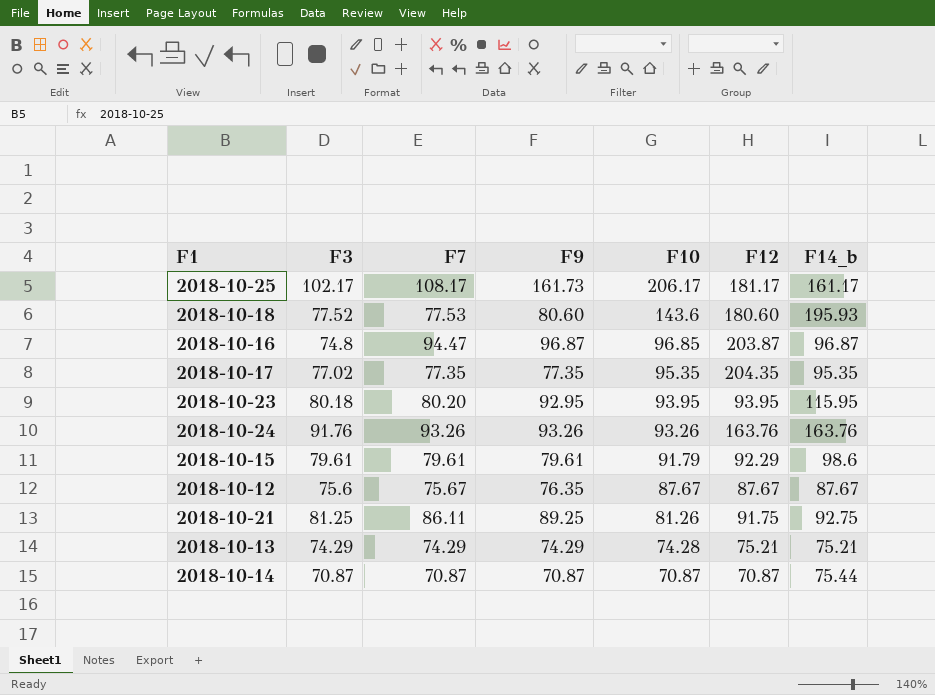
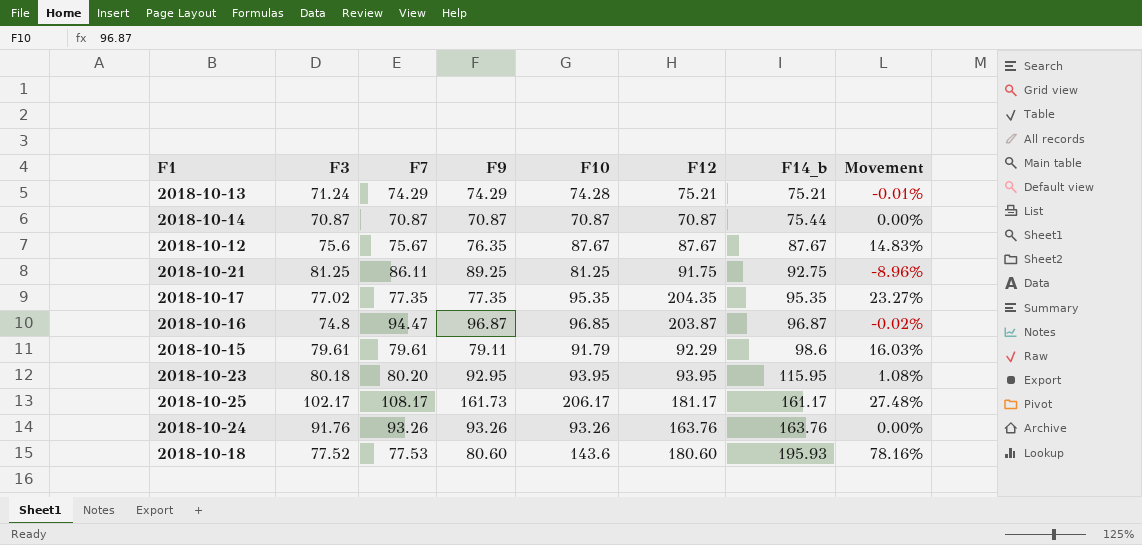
row order: F10 descending -> F14_b ascending
column Movement | formula: none -> ([F10] - [F9]) / [F9]
2018-10-13 | F3: 74.29 -> 71.24
2018-10-21 | F10: 81.26 -> 81.25
2018-10-15 | F9: 79.61 -> 79.11

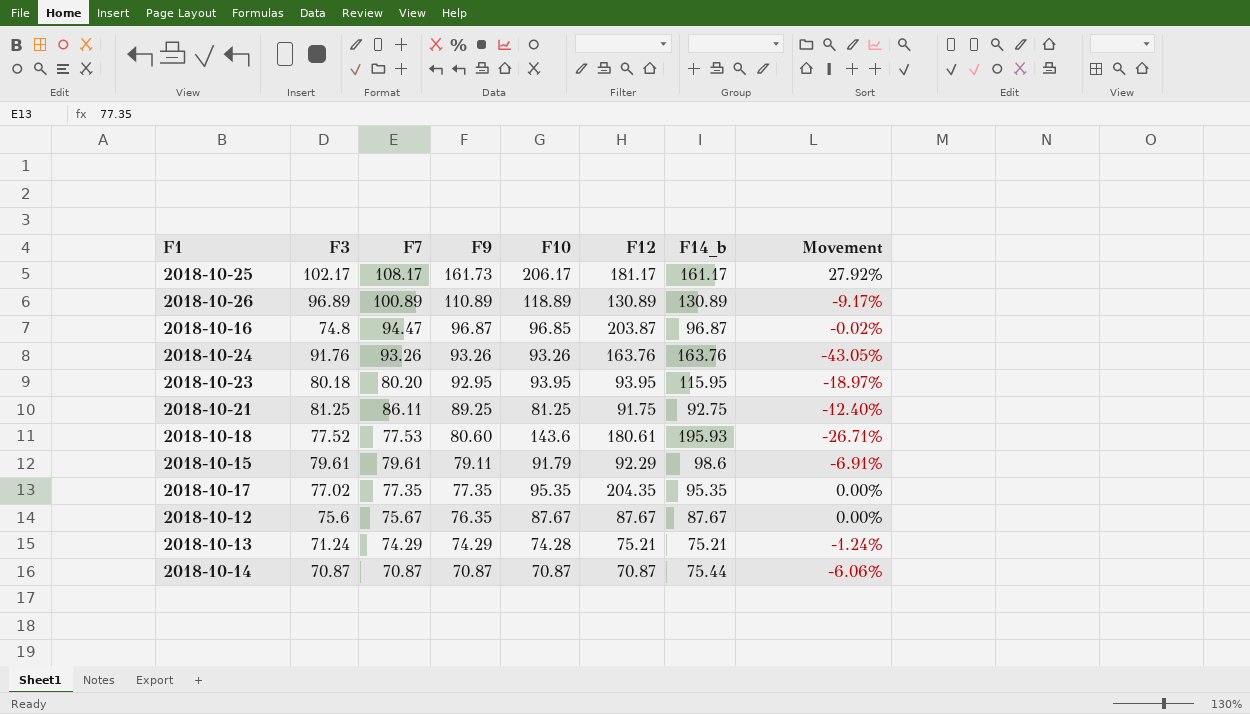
row order: F14_b ascending -> F9 descending
column Movement | formula: ([F10] - [F9]) / [F9] -> ([F10] - [F14_b]) / [F14_b]
row 2018-10-26: none -> 96.89 | 100.89 | 110.89 | 118.89 | 130.89 | 130.89 | -9.17%
2018-10-18 | F12: 180.60 -> 180.61

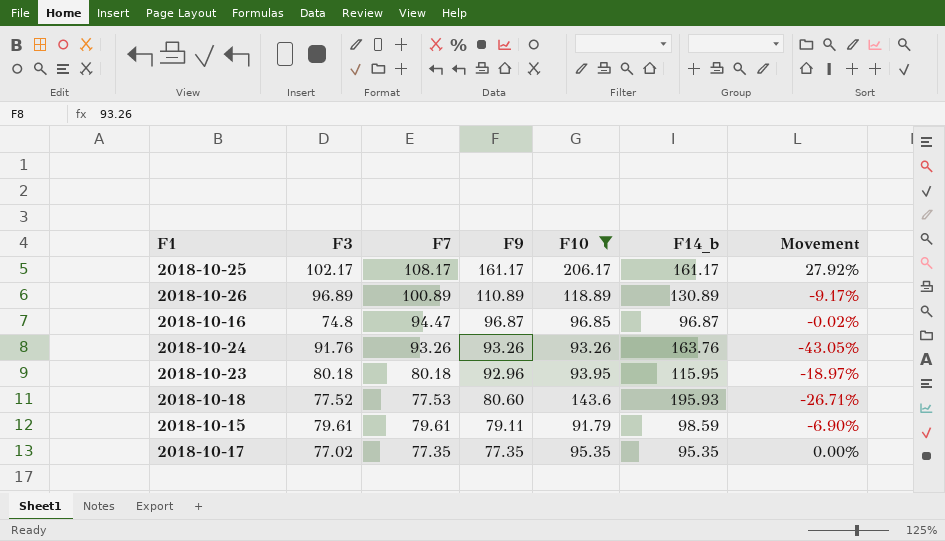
filter: none -> F10 >= 91.79
column F12 | position: 6 -> none
2018-10-25 | F9: 161.73 -> 161.17
2018-10-23 | F7: 80.20 -> 80.18
2018-10-23 | F9: 92.95 -> 92.96
2018-10-15 | F14_b: 98.6 -> 98.59
2018-10-15 | Movement: -6.91% -> -6.90%

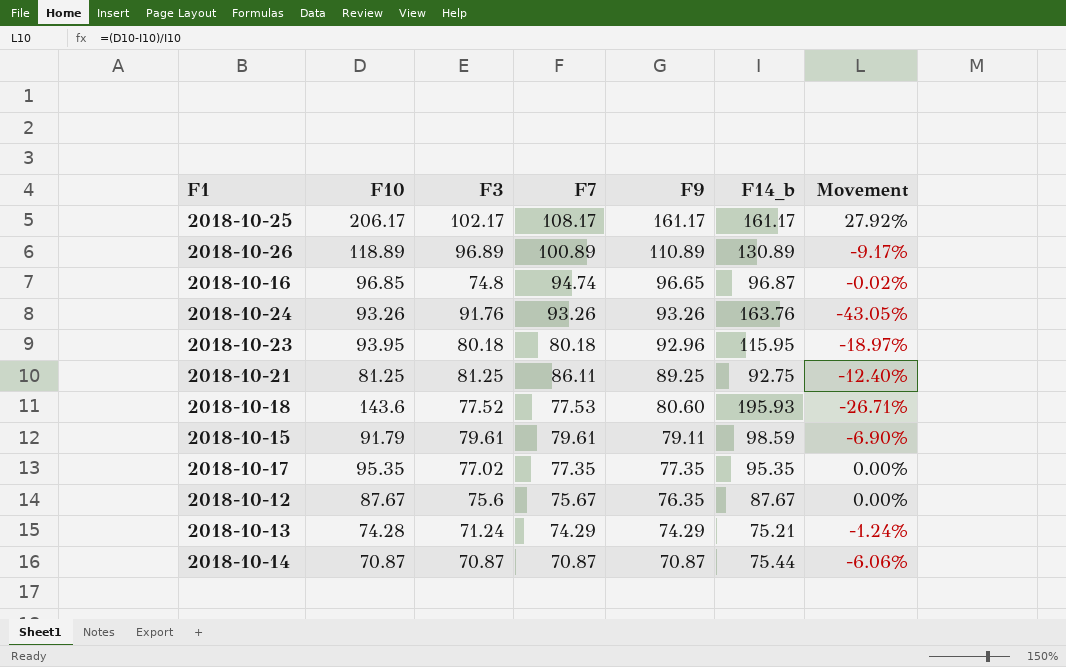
filter: F10 >= 91.79 -> none
column F10 | position: 5 -> 2
2018-10-16 | F7: 94.47 -> 94.74
2018-10-16 | F9: 96.87 -> 96.65

